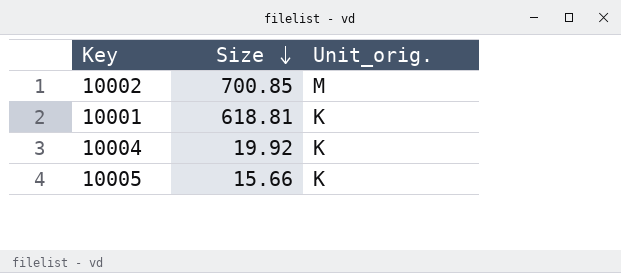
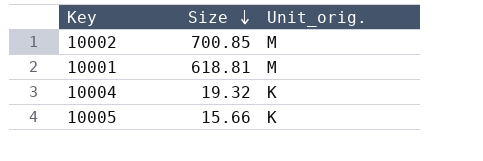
10001 | Unit_orig.: K -> M
10004 | Size: 19.92 -> 19.32

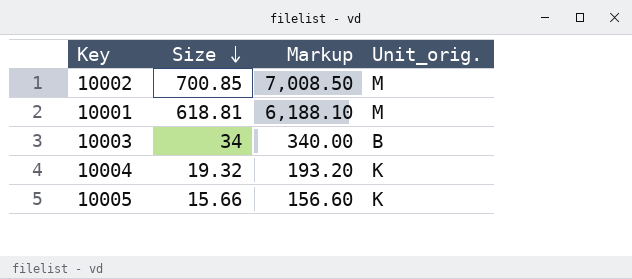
column Markup | formula: none -> [Size] * 10
row 10003: none -> 34 | 340.00 | B

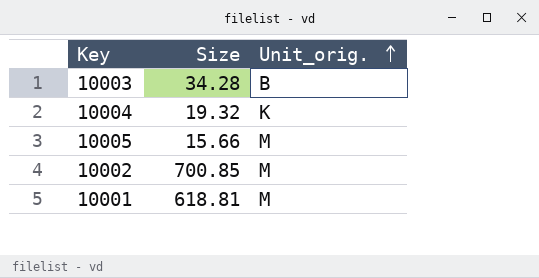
row order: Size descending -> Unit_orig. ascending
column Markup | formula: [Size] * 10 -> none
10003 | Size: 34 -> 34.28
10005 | Unit_orig.: K -> M

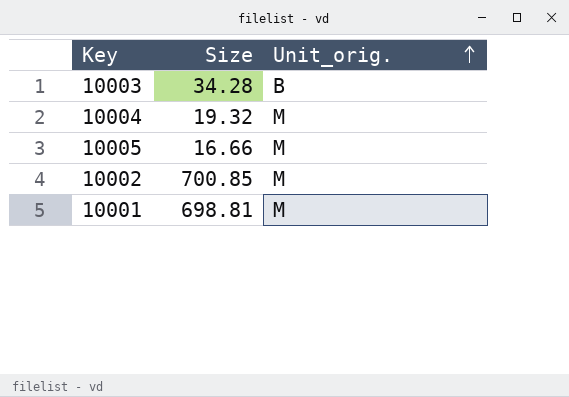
10004 | Unit_orig.: K -> M
10005 | Size: 15.66 -> 16.66
10001 | Size: 618.81 -> 698.81

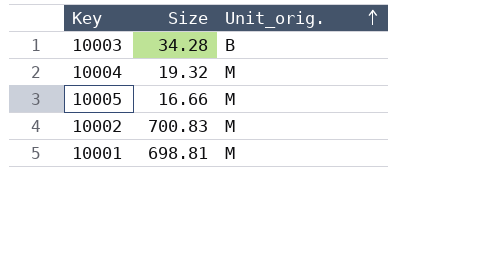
10002 | Size: 700.85 -> 700.83

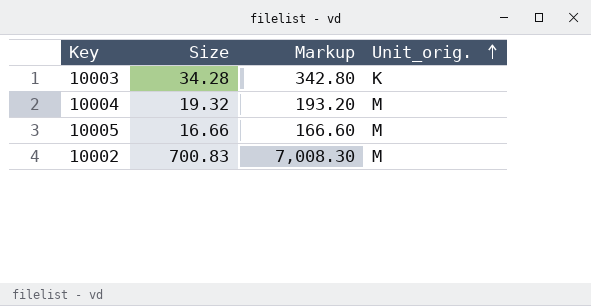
column Markup | formula: none -> [Size] * 10
row 10001: 698.81 | M -> none
10003 | Unit_orig.: B -> K

